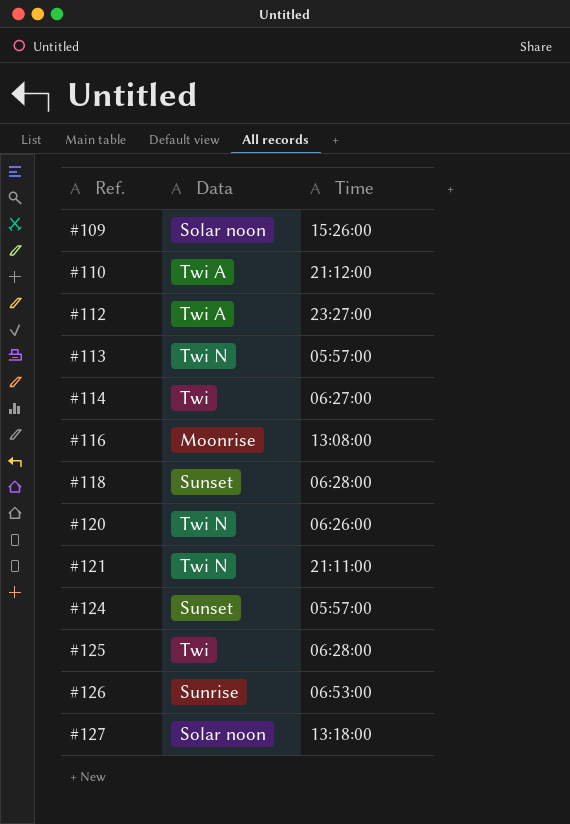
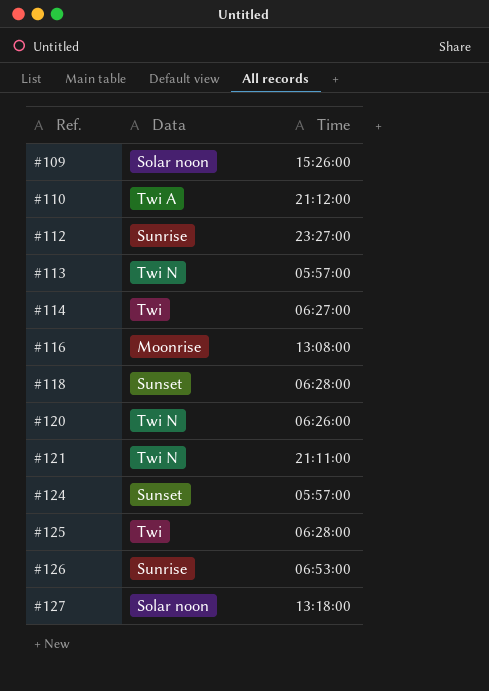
#112 | Data: Twi A -> Sunrise

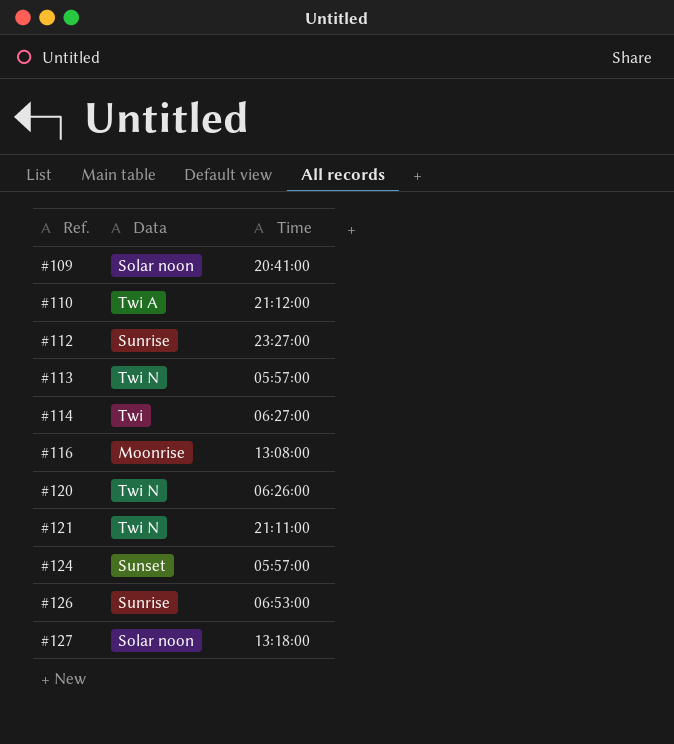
row #118: Sunset | 06:28:00 -> none
row #125: Twi | 06:28:00 -> none
#109 | Time: 15:26:00 -> 20:41:00

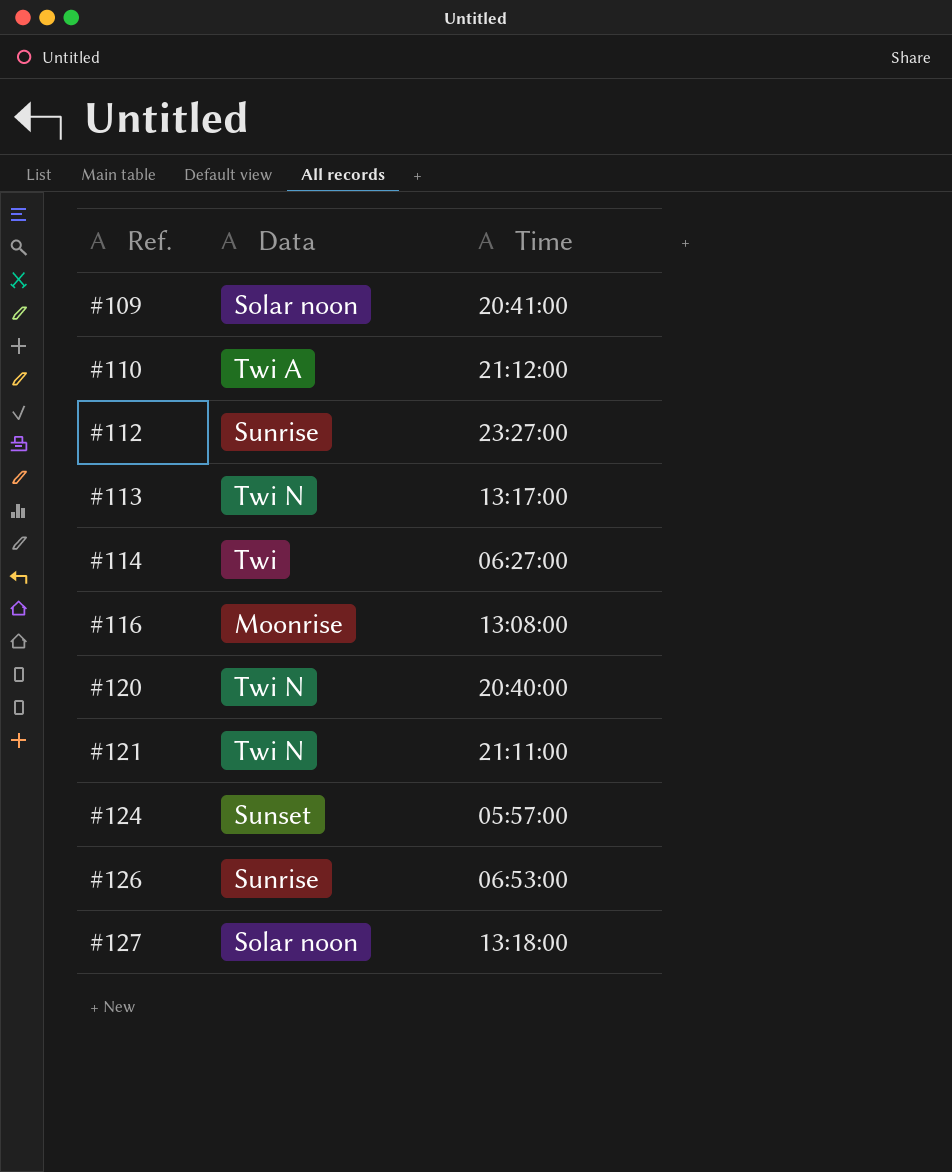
#113 | Time: 05:57:00 -> 13:17:00
#120 | Time: 06:26:00 -> 20:40:00

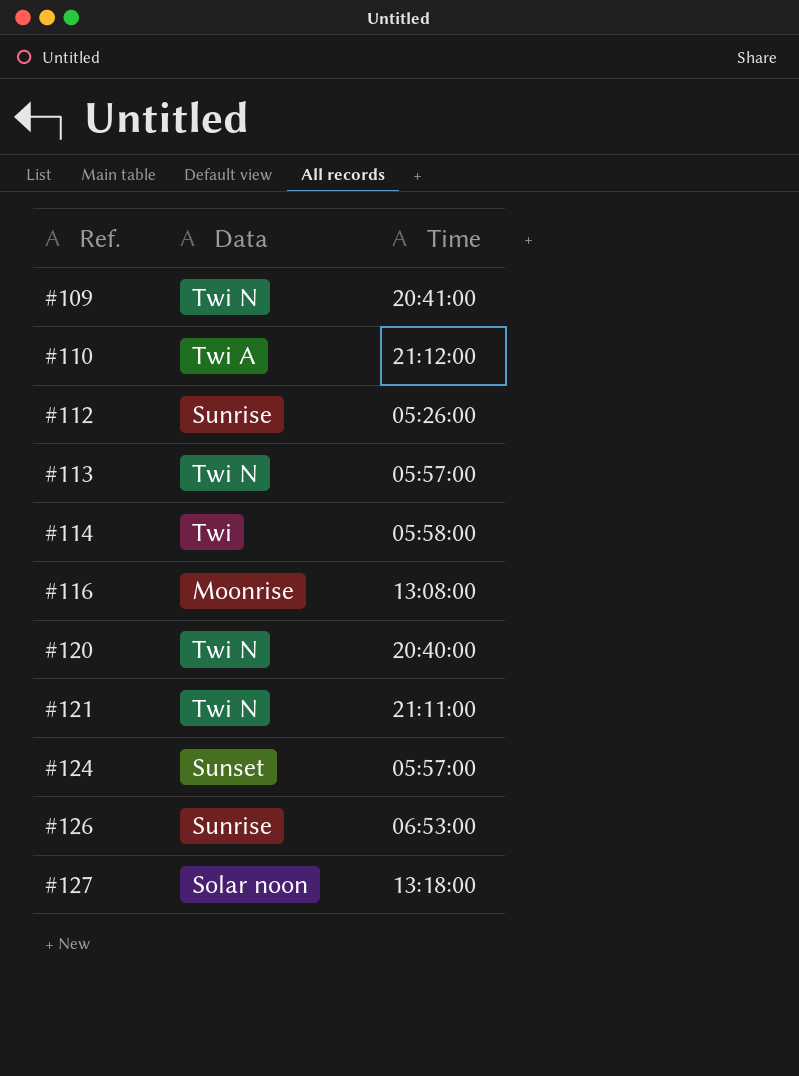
#109 | Data: Solar noon -> Twi N
#112 | Time: 23:27:00 -> 05:26:00
#113 | Time: 13:17:00 -> 05:57:00
#114 | Time: 06:27:00 -> 05:58:00

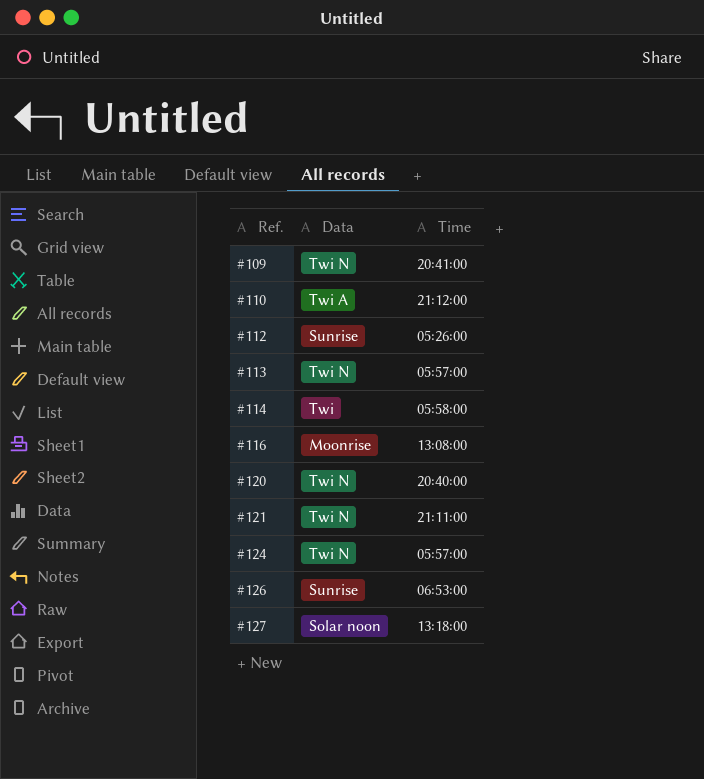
#124 | Data: Sunset -> Twi N

